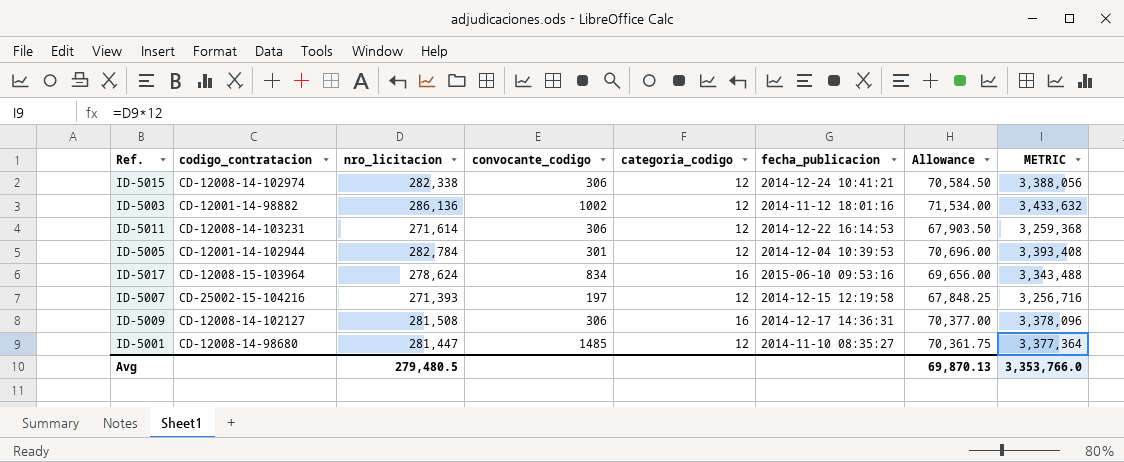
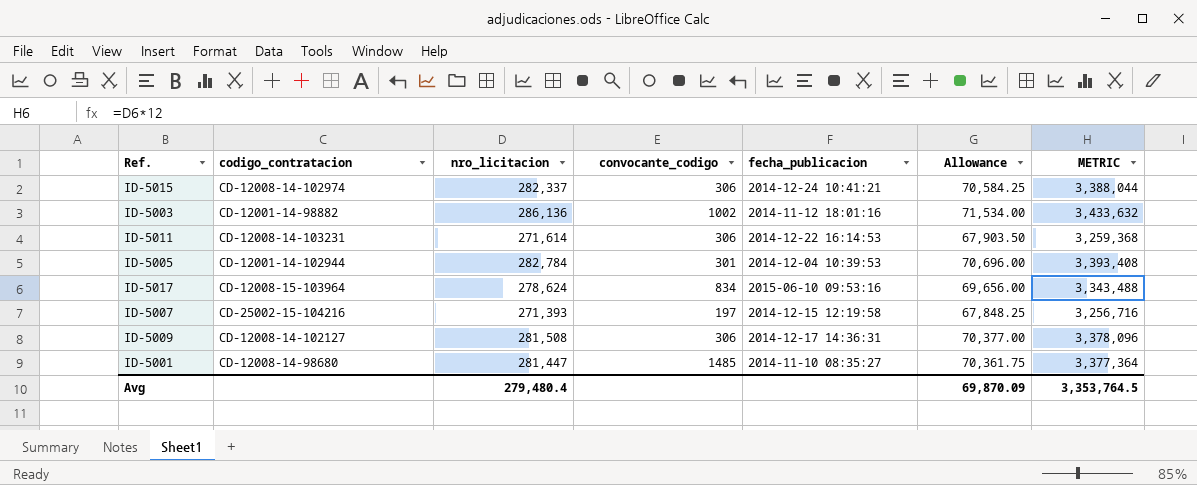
column categoria_codigo | position: 5 -> none
ID-5015 | nro_licitacion: 282,338 -> 282,337
ID-5015 | Allowance: 70,584.50 -> 70,584.25
ID-5015 | METRIC: 3,388,056 -> 3,388,044
Avg | nro_licitacion: 279,480.5 -> 279,480.4
Avg | Allowance: 69,870.13 -> 69,870.09
Avg | METRIC: 3,353,766.0 -> 3,353,764.5

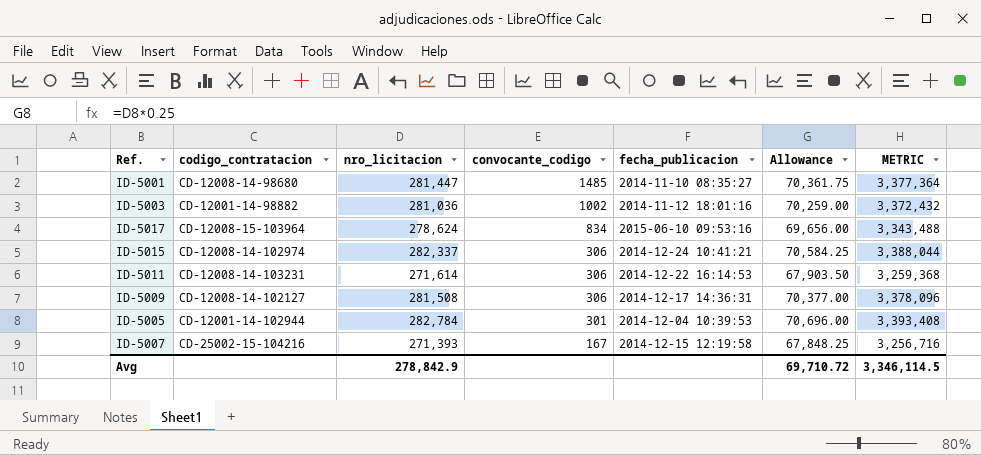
row order: none -> convocante_codigo descending
ID-5003 | nro_licitacion: 286,136 -> 281,036
ID-5003 | Allowance: 71,534.00 -> 70,259.00
ID-5003 | METRIC: 3,433,632 -> 3,372,432
ID-5007 | convocante_codigo: 197 -> 167
Avg | nro_licitacion: 279,480.4 -> 278,842.9
Avg | Allowance: 69,870.09 -> 69,710.72
Avg | METRIC: 3,353,764.5 -> 3,346,114.5

